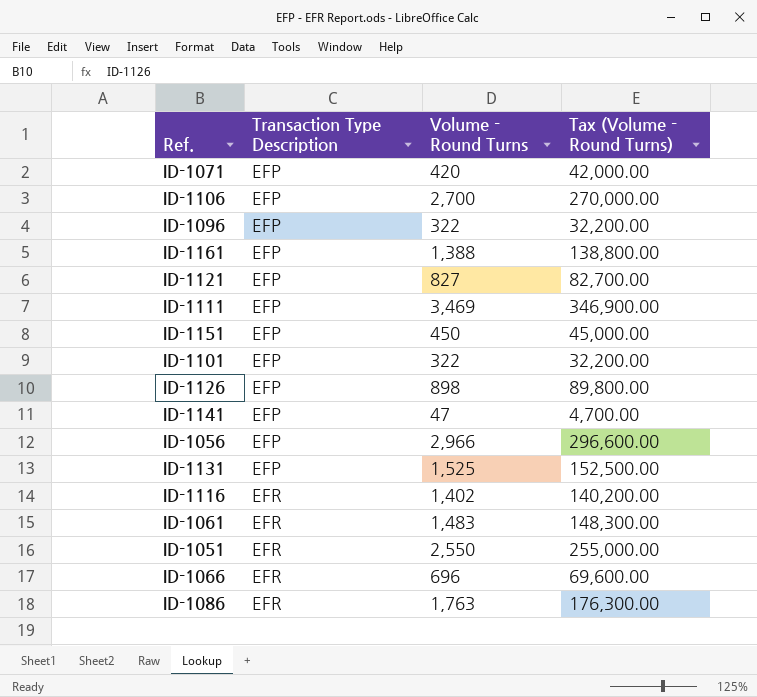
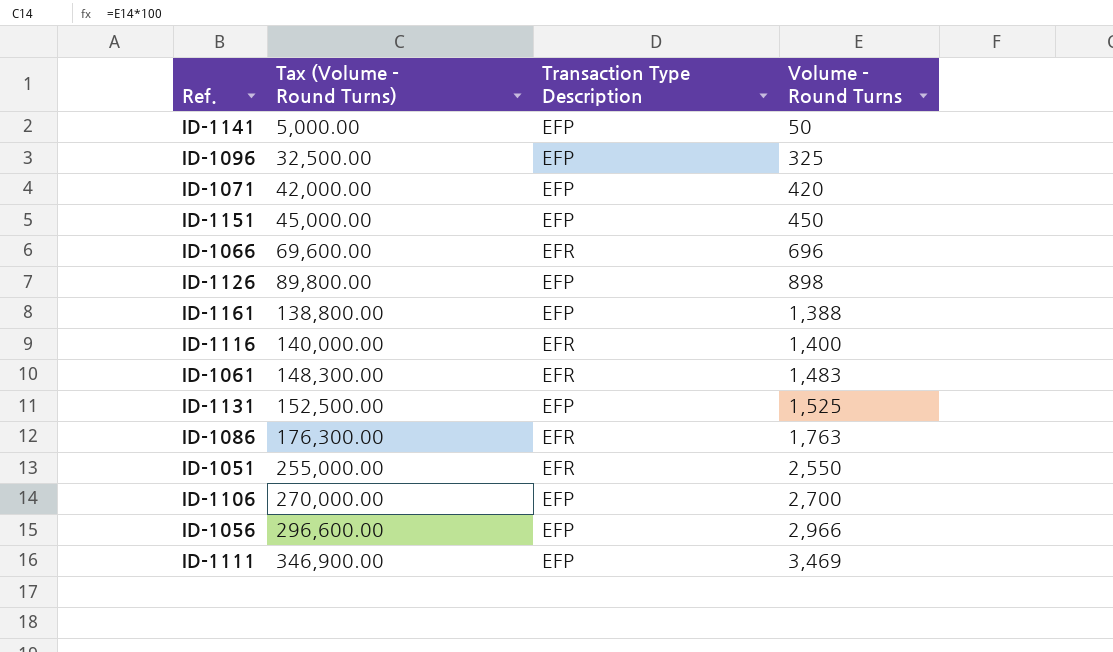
row order: Transaction Type Description ascending -> Tax (Volume - Round Turns) ascending
column Tax (Volume - Round Turns) | position: 4 -> 2
row ID-1121: EFP | 827 | 82,700.00 -> none
row ID-1101: EFP | 322 | 32,200.00 -> none
ID-1141 | Tax (Volume - Round Turns): 4,700.00 -> 5,000.00
ID-1141 | Volume - Round Turns: 47 -> 50
ID-1096 | Tax (Volume - Round Turns): 32,200.00 -> 32,500.00
ID-1096 | Volume - Round Turns: 322 -> 325
ID-1116 | Tax (Volume - Round Turns): 140,200.00 -> 140,000.00
ID-1116 | Volume - Round Turns: 1,402 -> 1,400

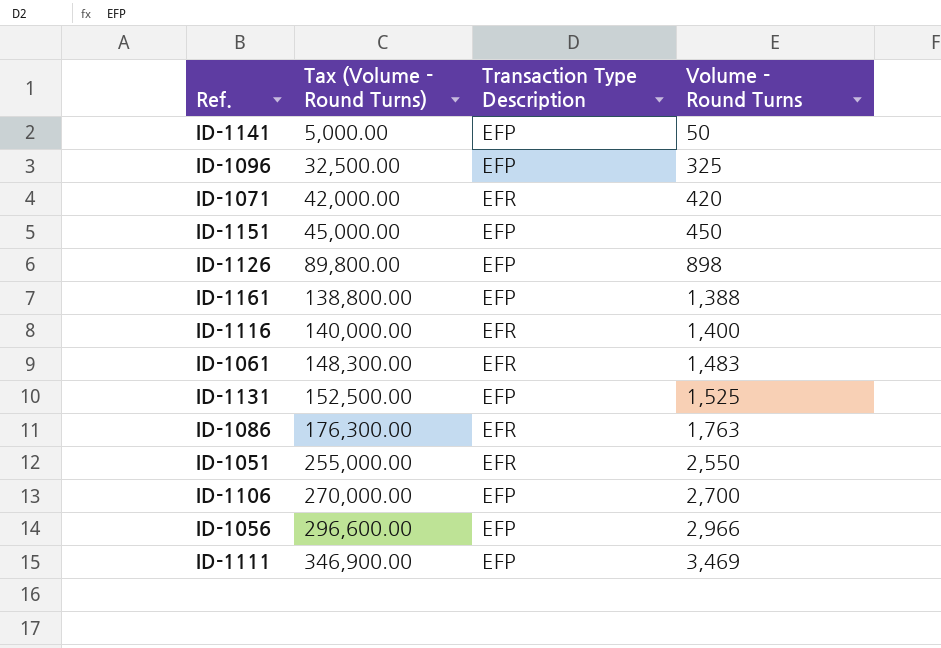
row ID-1066: 69,600.00 | EFR | 696 -> none
ID-1071 | Transaction Type Description: EFP -> EFR

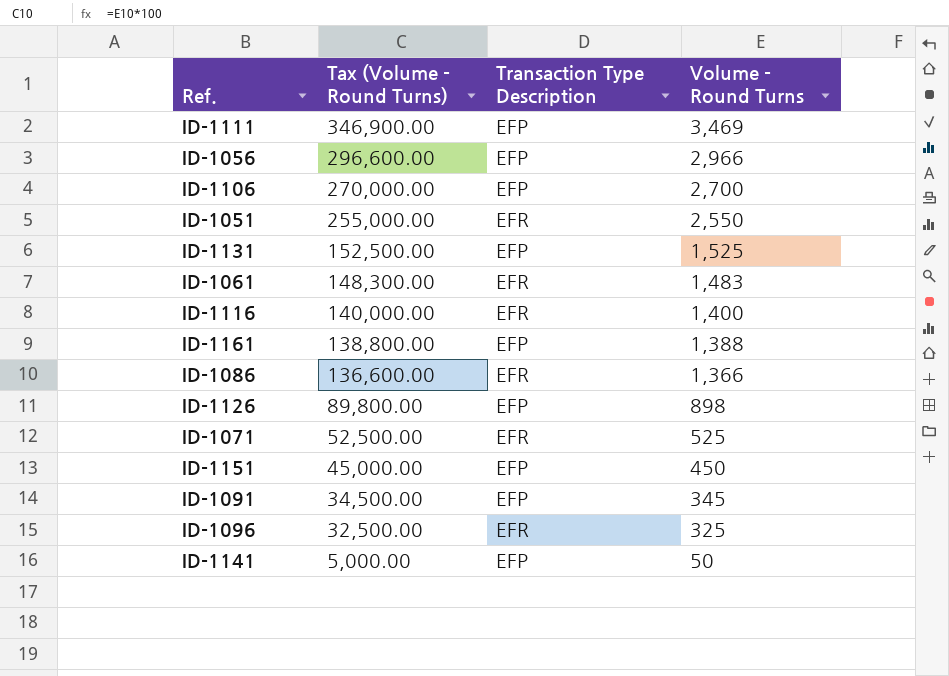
row order: Tax (Volume - Round Turns) ascending -> Tax (Volume - Round Turns) descending
ID-1086 | Tax (Volume - Round Turns): 176,300.00 -> 136,600.00
ID-1086 | Volume - Round Turns: 1,763 -> 1,366
ID-1071 | Tax (Volume - Round Turns): 42,000.00 -> 52,500.00
ID-1071 | Volume - Round Turns: 420 -> 525
row ID-1091: none -> 34,500.00 | EFP | 345
ID-1096 | Transaction Type Description: EFP -> EFR

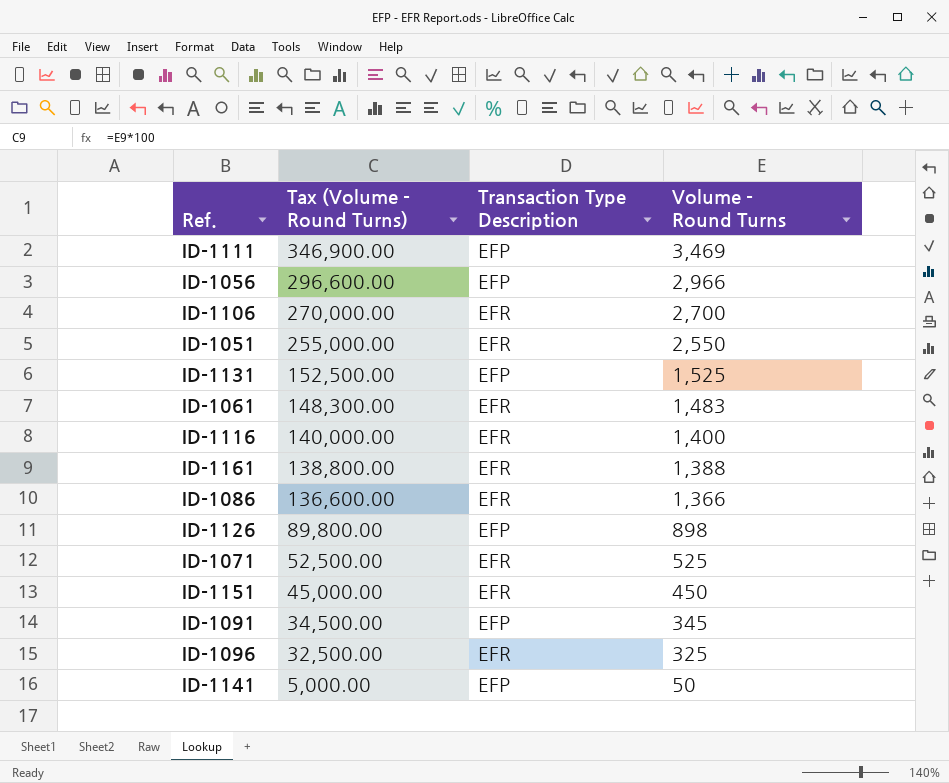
ID-1106 | Transaction Type Description: EFP -> EFR
ID-1161 | Transaction Type Description: EFP -> EFR
ID-1151 | Transaction Type Description: EFP -> EFR

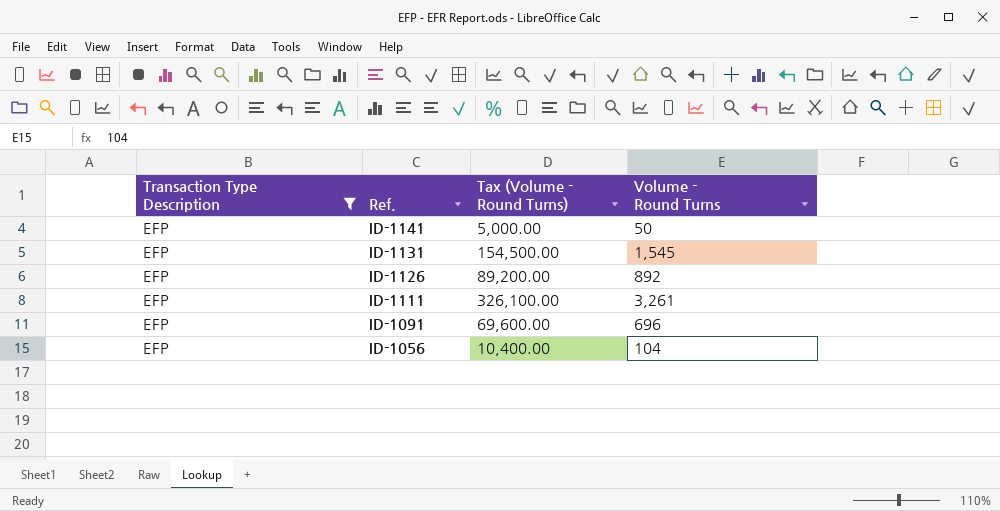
filter: none -> Transaction Type Description = EFP
row order: Tax (Volume - Round Turns) descending -> Ref. descending
column Transaction Type Description | position: 3 -> 1
ID-1131 | Tax (Volume - Round Turns): 152,500.00 -> 154,500.00
ID-1131 | Volume - Round Turns: 1,525 -> 1,545
ID-1126 | Tax (Volume - Round Turns): 89,800.00 -> 89,200.00
ID-1126 | Volume - Round Turns: 898 -> 892
ID-1111 | Tax (Volume - Round Turns): 346,900.00 -> 326,100.00
ID-1111 | Volume - Round Turns: 3,469 -> 3,261
ID-1091 | Tax (Volume - Round Turns): 34,500.00 -> 69,600.00
ID-1091 | Volume - Round Turns: 345 -> 696
ID-1056 | Tax (Volume - Round Turns): 296,600.00 -> 10,400.00
ID-1056 | Volume - Round Turns: 2,966 -> 104

